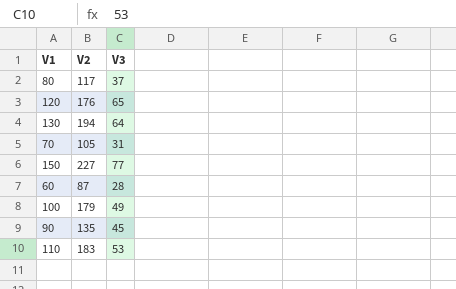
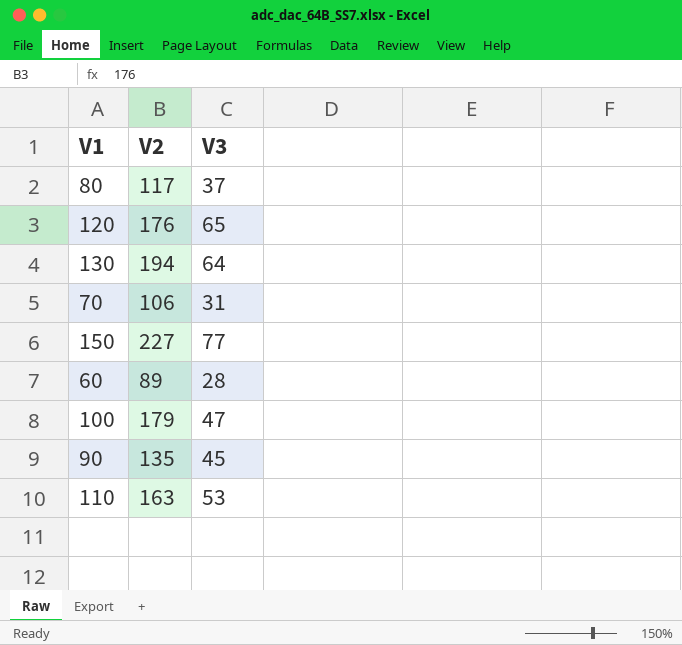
70 | V2: 105 -> 106
60 | V2: 87 -> 89
100 | V3: 49 -> 47
110 | V2: 183 -> 163

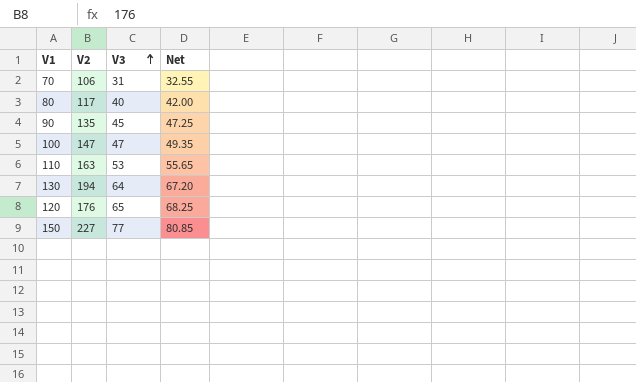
row order: none -> V3 ascending
column Net | formula: none -> [V3] * 1.05
row 60: 89 | 28 -> none
80 | V3: 37 -> 40
100 | V2: 179 -> 147

